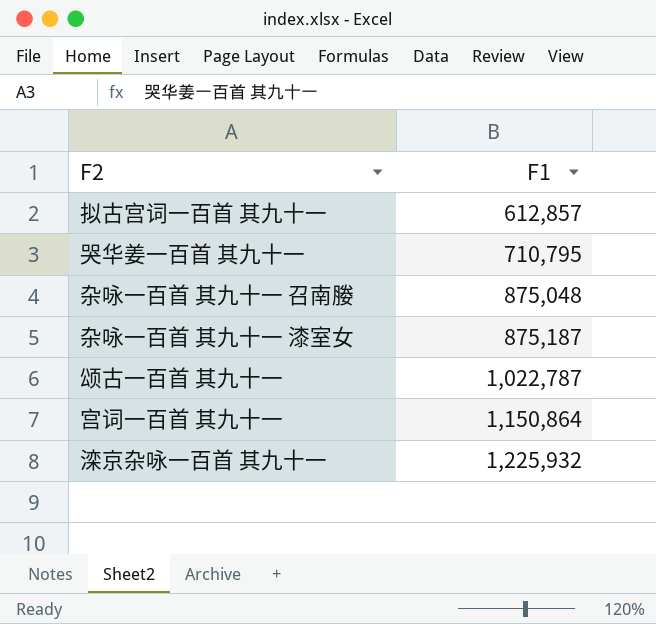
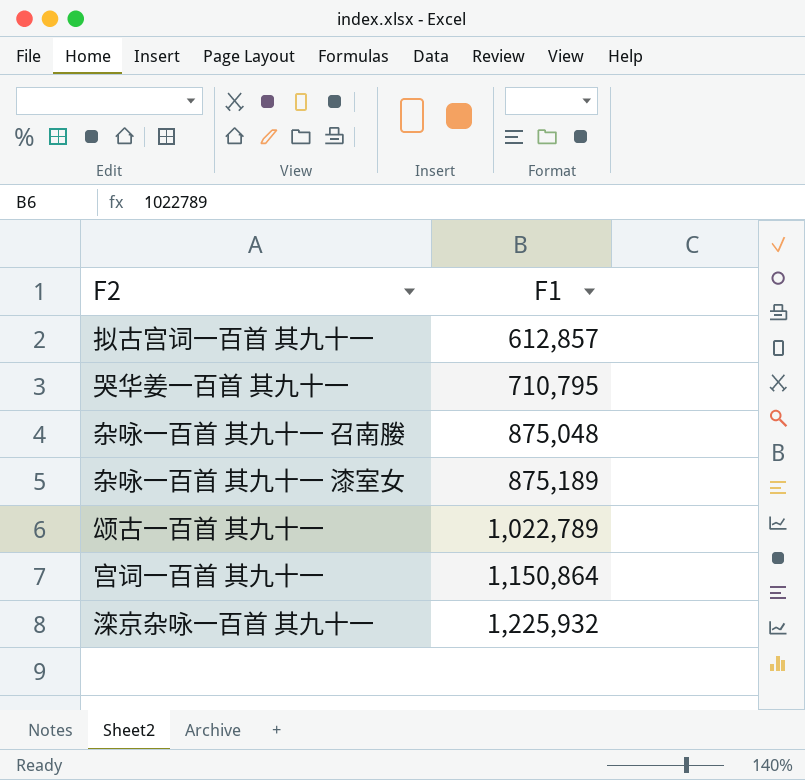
杂咏一百首 其九十一 漆室女 | F1: 875,187 -> 875,189
颂古一百首 其九十一 | F1: 1,022,787 -> 1,022,789

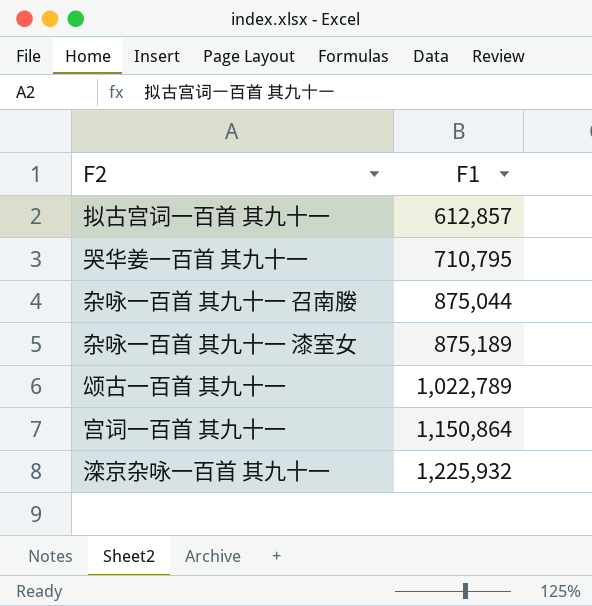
杂咏一百首 其九十一 召南媵 | F1: 875,048 -> 875,044

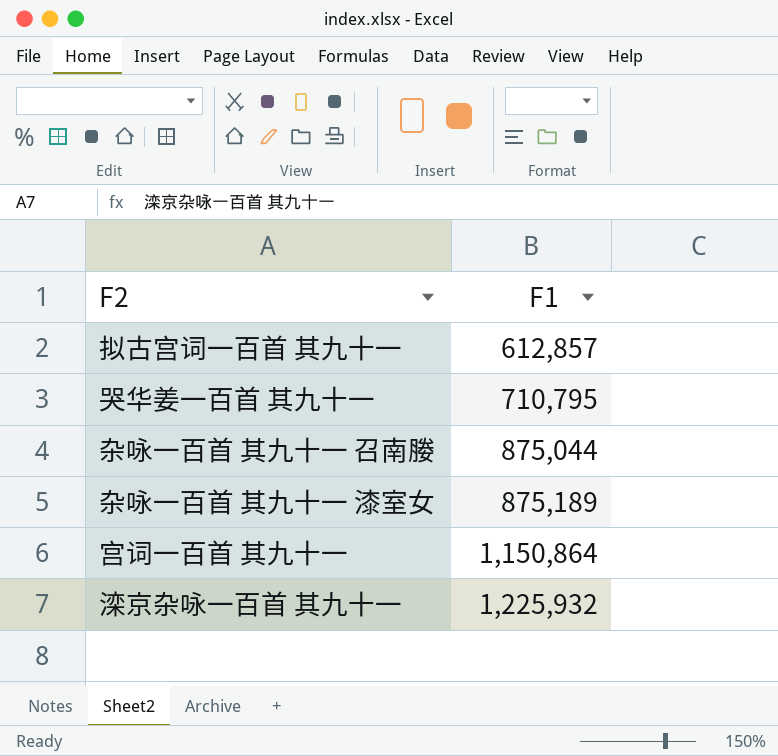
row 颂古一百首 其九十一: 1,022,789 -> none

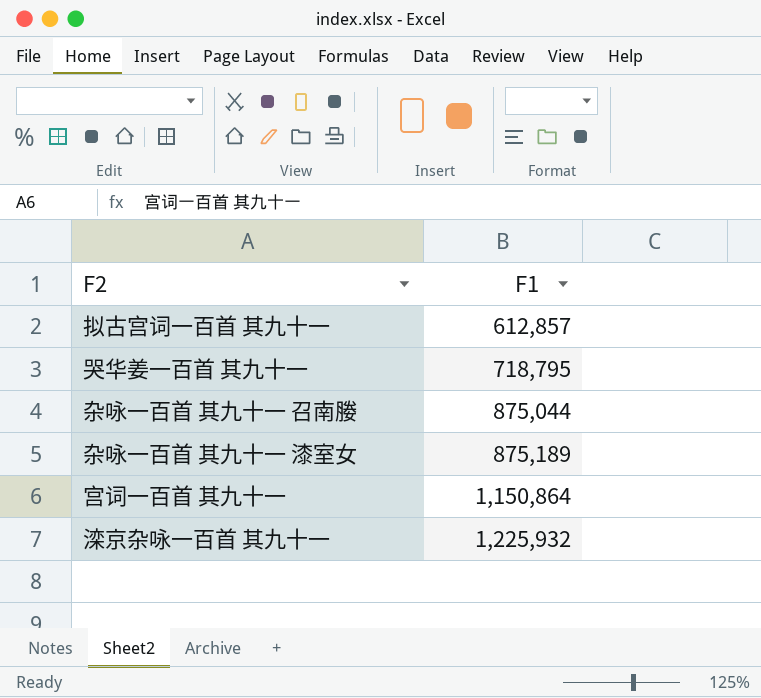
哭华姜一百首 其九十一 | F1: 710,795 -> 718,795

